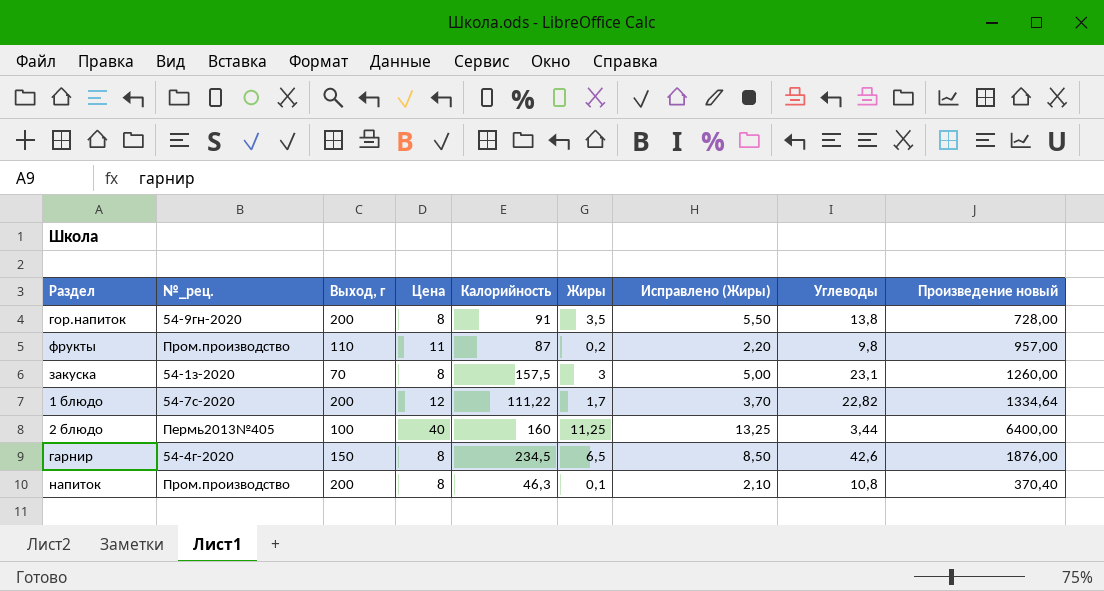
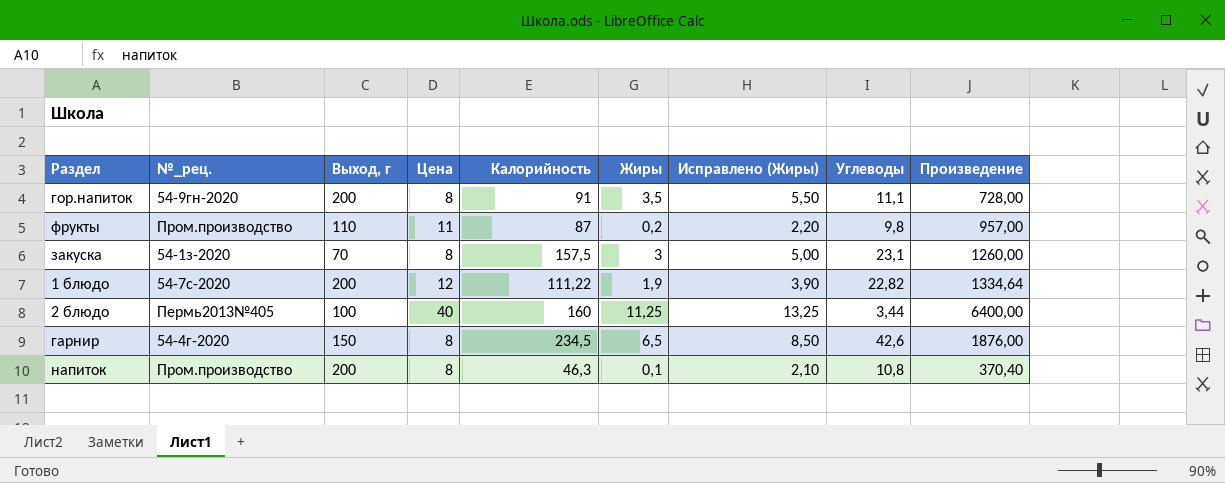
column name: Произведение новый -> Произведение
гор.напиток | Углеводы: 13,8 -> 11,1
1 блюдо | Жиры: 1,7 -> 1,9
1 блюдо | Исправлено (Жиры): 3,70 -> 3,90

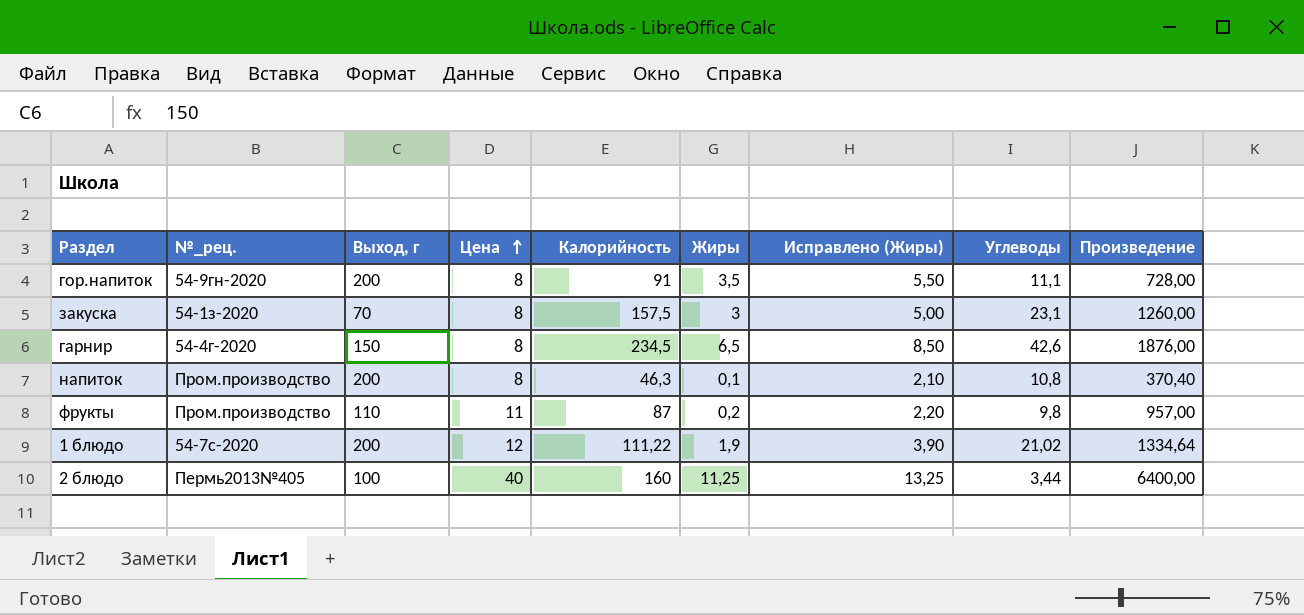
row order: none -> Цена ascending
1 блюдо | Углеводы: 22,82 -> 21,02

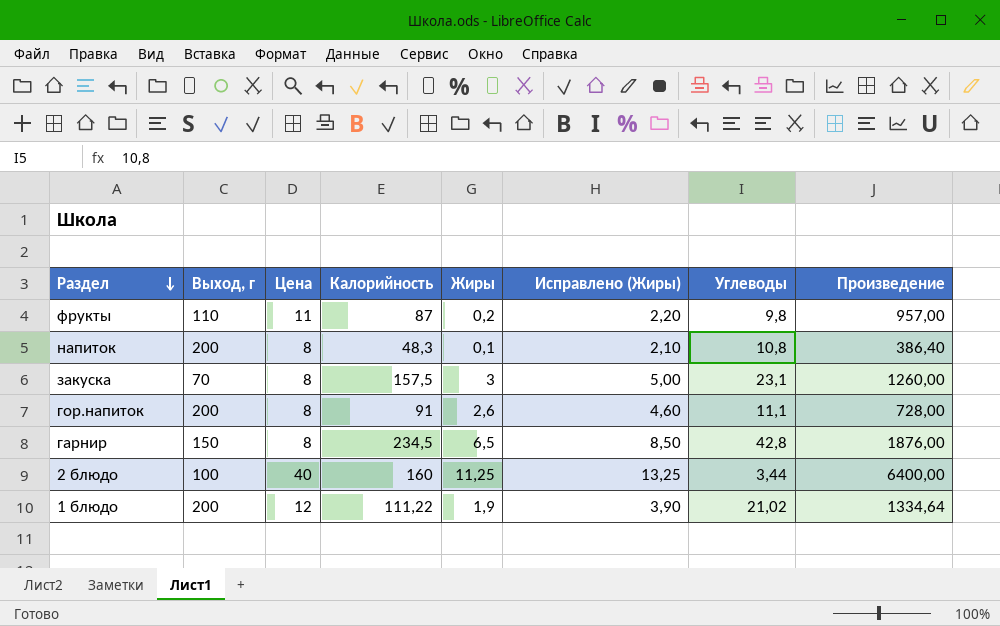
row order: Цена ascending -> Раздел descending
column №_рец. | position: 2 -> none
напиток | Калорийность: 46,3 -> 48,3
напиток | Произведение: 370,40 -> 386,40
гор.напиток | Жиры: 3,5 -> 2,6
гор.напиток | Исправлено (Жиры): 5,50 -> 4,60
гарнир | Углеводы: 42,6 -> 42,8

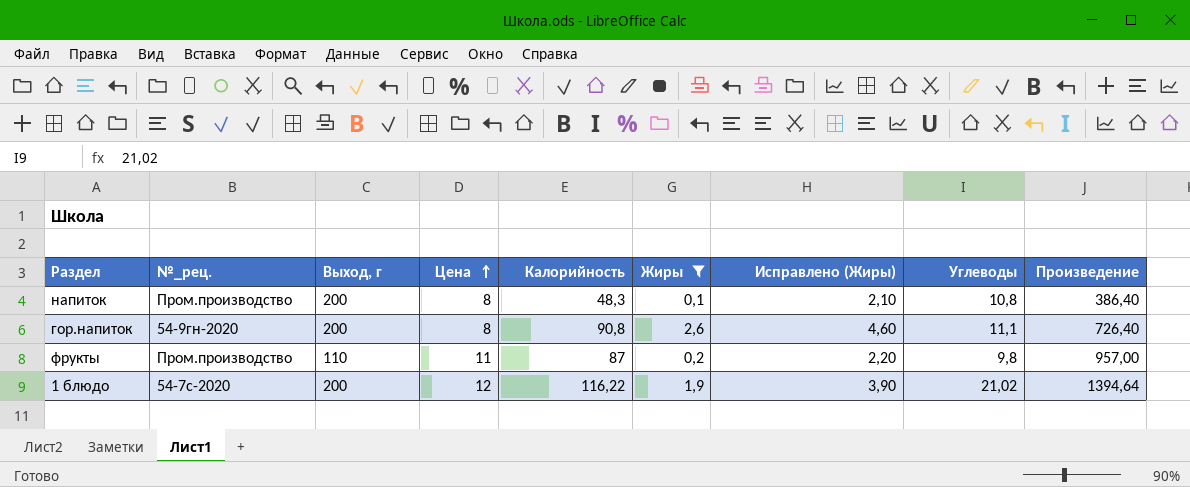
filter: none -> Жиры <= 2,6
row order: Раздел descending -> Цена ascending
column №_рец. | position: none -> 2
гор.напиток | Калорийность: 91 -> 90,8
гор.напиток | Произведение: 728,00 -> 726,40
1 блюдо | Калорийность: 111,22 -> 116,22
1 блюдо | Произведение: 1334,64 -> 1394,64

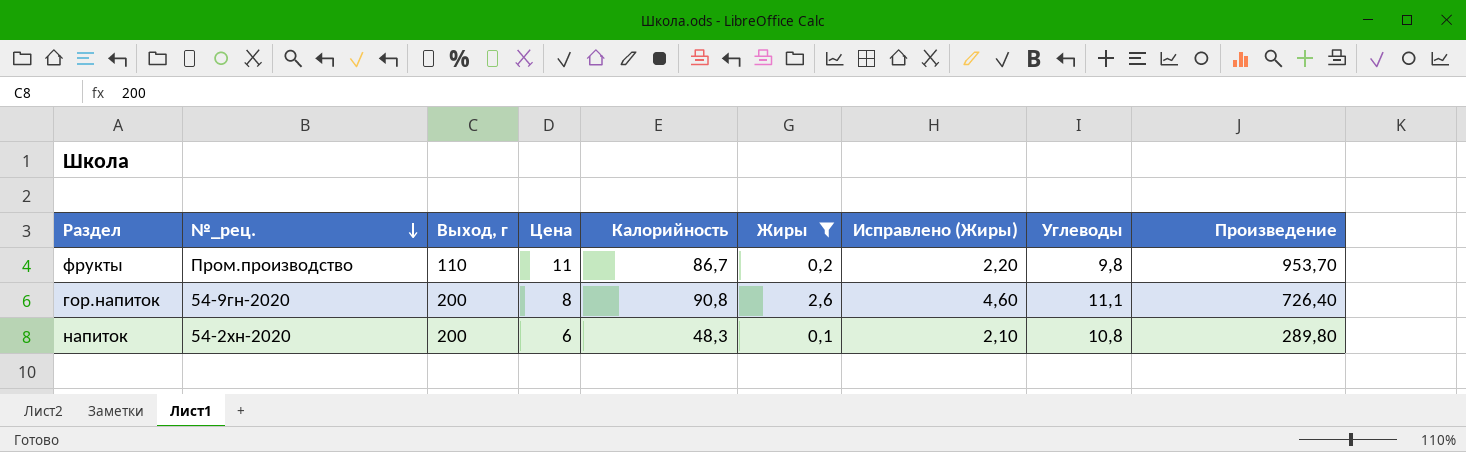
row order: Цена ascending -> №_рец. descending
row 1 блюдо: 54-7с-2020 | 200 | 12 | 116,22 | 1,9 | 3,90 | 21,02 | 1394,64 -> none
фрукты | Калорийность: 87 -> 86,7
фрукты | Произведение: 957,00 -> 953,70
напиток | №_рец.: Пром.производство -> 54-2хн-2020
напиток | Цена: 8 -> 6
напиток | Произведение: 386,40 -> 289,80

